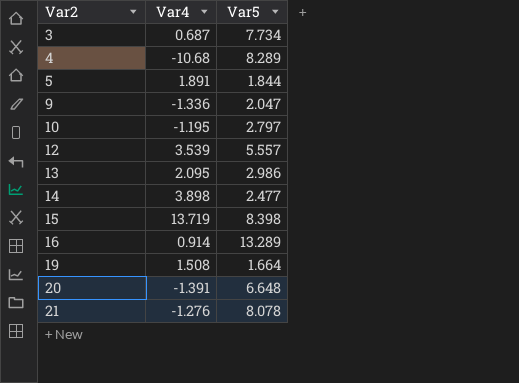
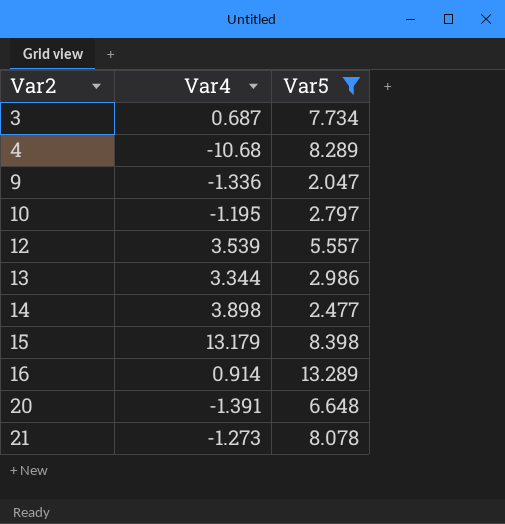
filter: none -> Var5 >= 2.047
13 | Var4: 2.095 -> 3.344
15 | Var4: 13.719 -> 13.179
21 | Var4: -1.276 -> -1.273

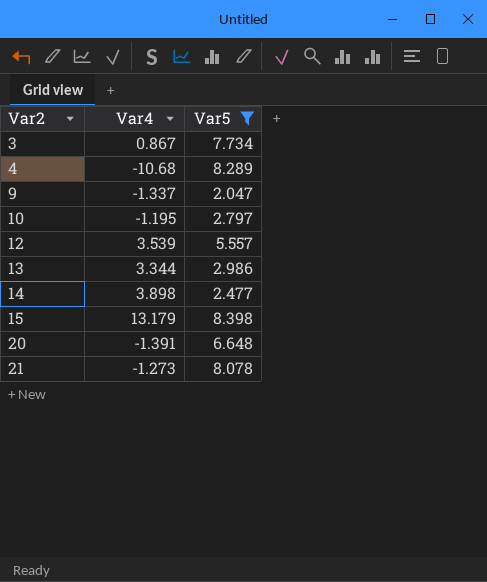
row 16: 0.914 | 13.289 -> none
3 | Var4: 0.687 -> 0.867
9 | Var4: -1.336 -> -1.337

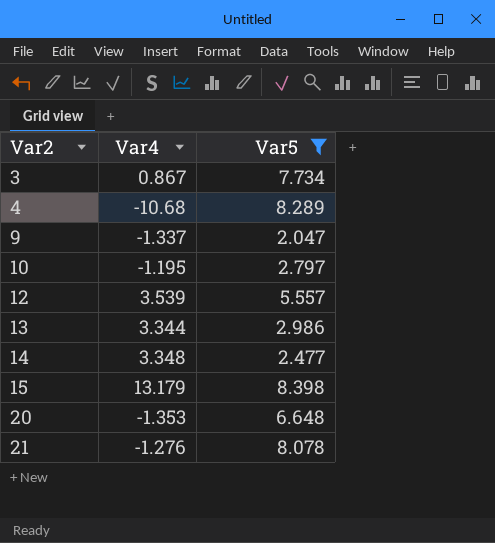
14 | Var4: 3.898 -> 3.348
20 | Var4: -1.391 -> -1.353
21 | Var4: -1.273 -> -1.276

